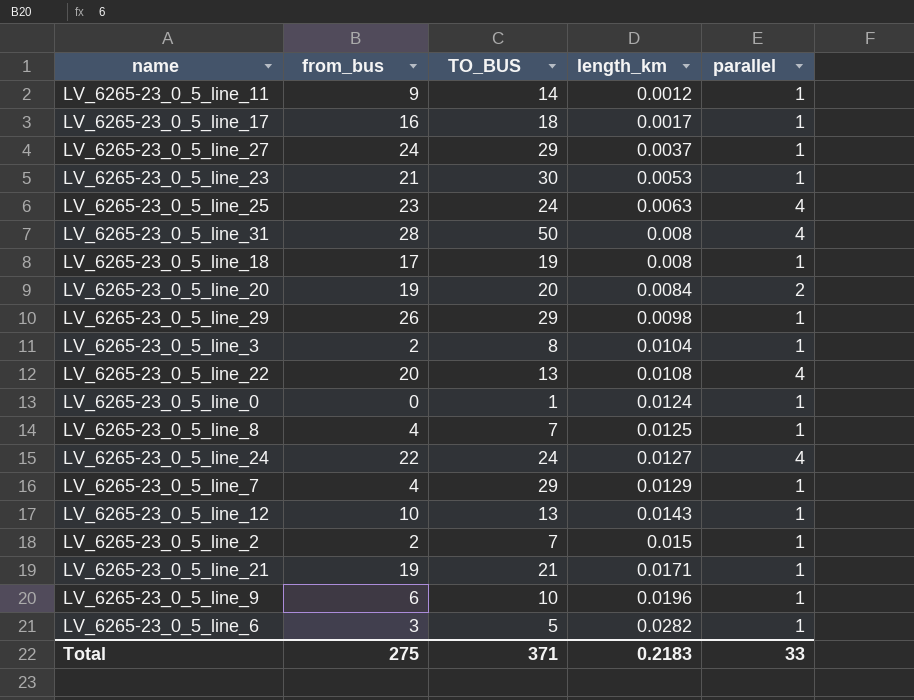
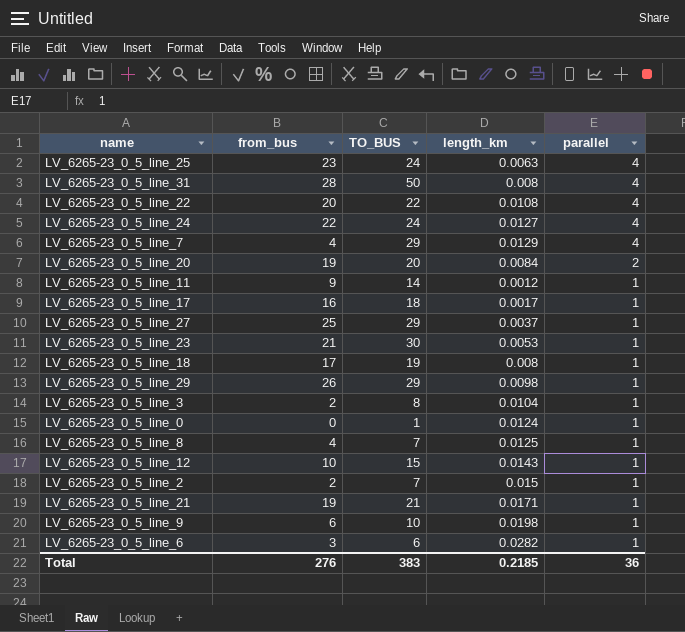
row order: length_km ascending -> parallel descending
LV_6265-23_0_5_line_22 | TO_BUS: 13 -> 22
LV_6265-23_0_5_line_7 | parallel: 1 -> 4
LV_6265-23_0_5_line_27 | from_bus: 24 -> 25
LV_6265-23_0_5_line_12 | TO_BUS: 13 -> 15
LV_6265-23_0_5_line_9 | length_km: 0.0196 -> 0.0198
LV_6265-23_0_5_line_6 | TO_BUS: 5 -> 6
Total | from_bus: 275 -> 276
Total | TO_BUS: 371 -> 383
Total | length_km: 0.2183 -> 0.2185
Total | parallel: 33 -> 36

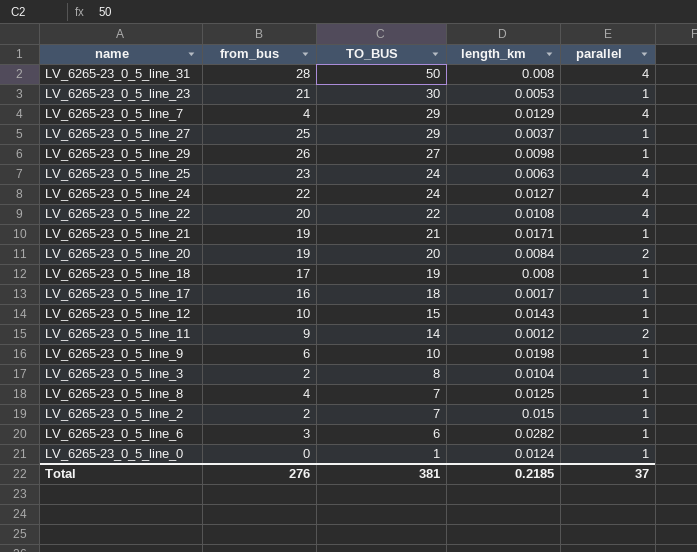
row order: parallel descending -> TO_BUS descending
LV_6265-23_0_5_line_29 | TO_BUS: 29 -> 27
LV_6265-23_0_5_line_11 | parallel: 1 -> 2
Total | TO_BUS: 383 -> 381
Total | parallel: 36 -> 37

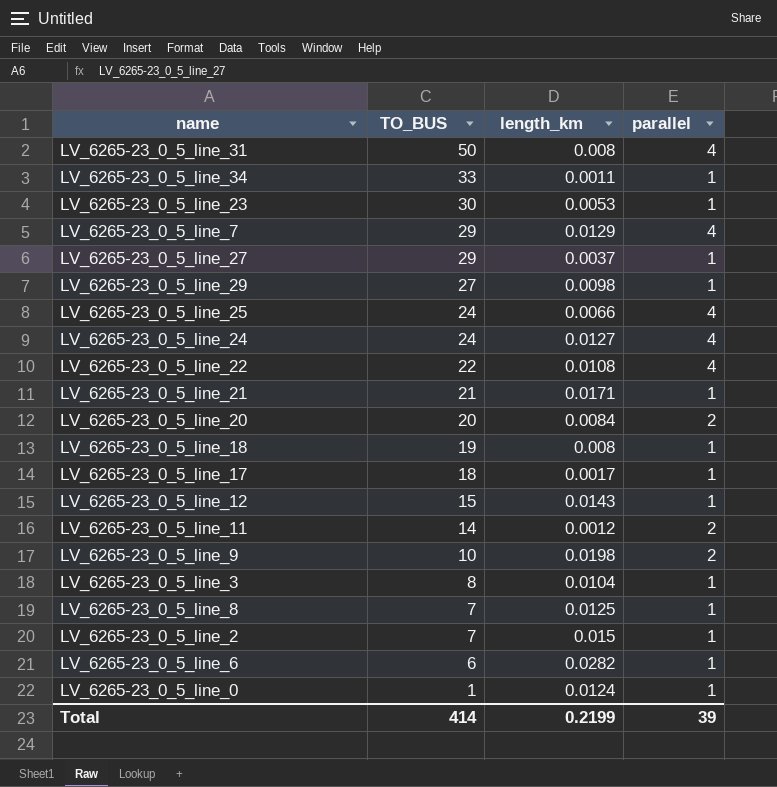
column from_bus | position: 2 -> none
row LV_6265-23_0_5_line_34: none -> 33 | 0.0011 | 1
LV_6265-23_0_5_line_25 | length_km: 0.0063 -> 0.0066
LV_6265-23_0_5_line_9 | parallel: 1 -> 2
Total | TO_BUS: 381 -> 414
Total | length_km: 0.2185 -> 0.2199
Total | parallel: 37 -> 39

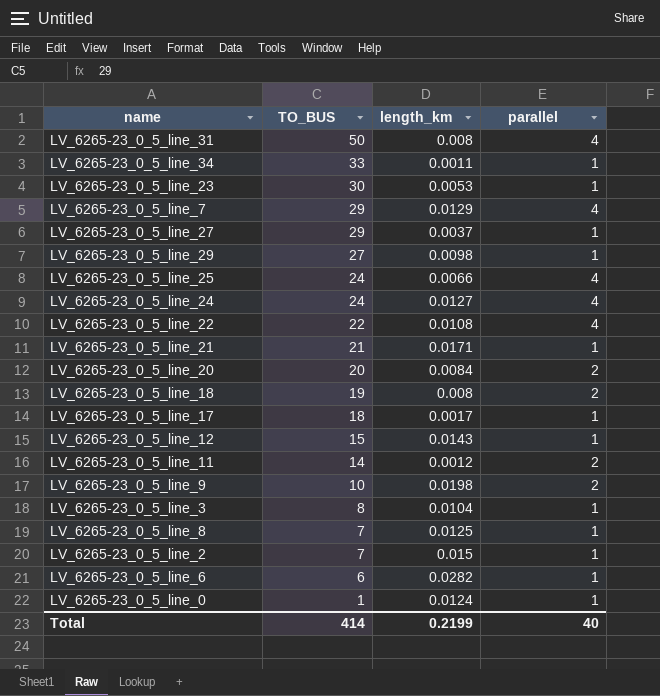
LV_6265-23_0_5_line_18 | parallel: 1 -> 2
Total | parallel: 39 -> 40

